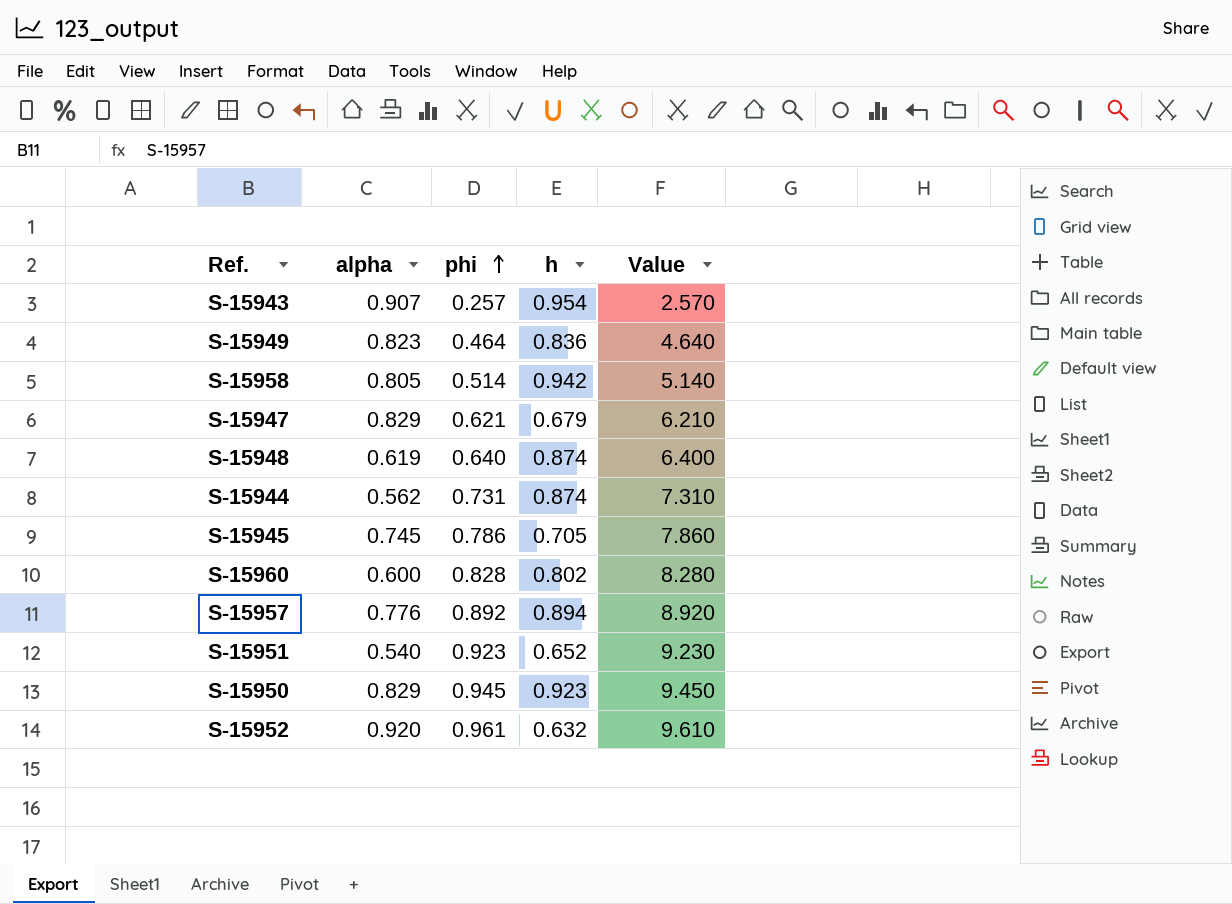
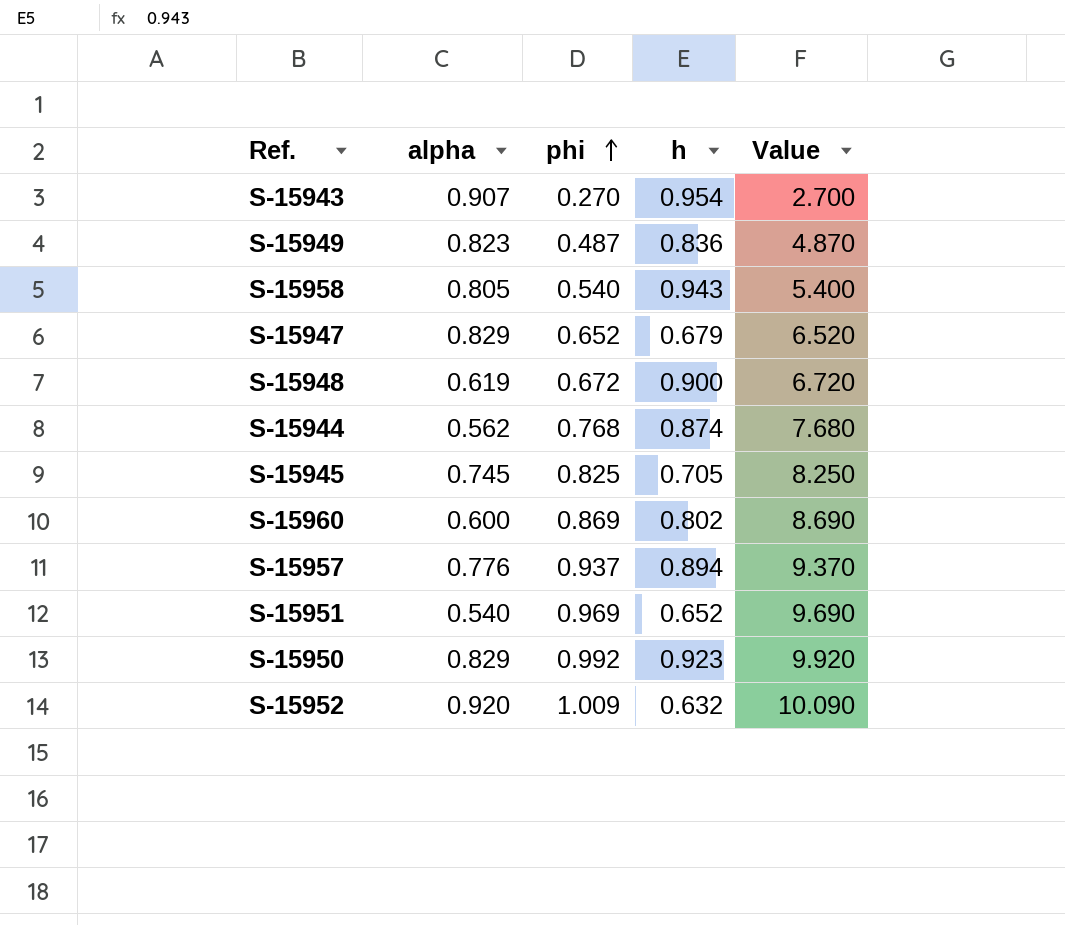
S-15943 | phi: 0.257 -> 0.270
S-15943 | Value: 2.570 -> 2.700
S-15949 | phi: 0.464 -> 0.487
S-15949 | Value: 4.640 -> 4.870
S-15958 | phi: 0.514 -> 0.540
S-15958 | h: 0.942 -> 0.943
S-15958 | Value: 5.140 -> 5.400
S-15947 | phi: 0.621 -> 0.652
S-15947 | Value: 6.210 -> 6.520
S-15948 | phi: 0.640 -> 0.672
S-15948 | h: 0.874 -> 0.900
S-15948 | Value: 6.400 -> 6.720
S-15944 | phi: 0.731 -> 0.768
S-15944 | Value: 7.310 -> 7.680
S-15945 | phi: 0.786 -> 0.825
S-15945 | Value: 7.860 -> 8.250
S-15960 | phi: 0.828 -> 0.869
S-15960 | Value: 8.280 -> 8.690
S-15957 | phi: 0.892 -> 0.937
S-15957 | Value: 8.920 -> 9.370
S-15951 | phi: 0.923 -> 0.969
S-15951 | Value: 9.230 -> 9.690
S-15950 | phi: 0.945 -> 0.992
S-15950 | Value: 9.450 -> 9.920
S-15952 | phi: 0.961 -> 1.009
S-15952 | Value: 9.610 -> 10.090

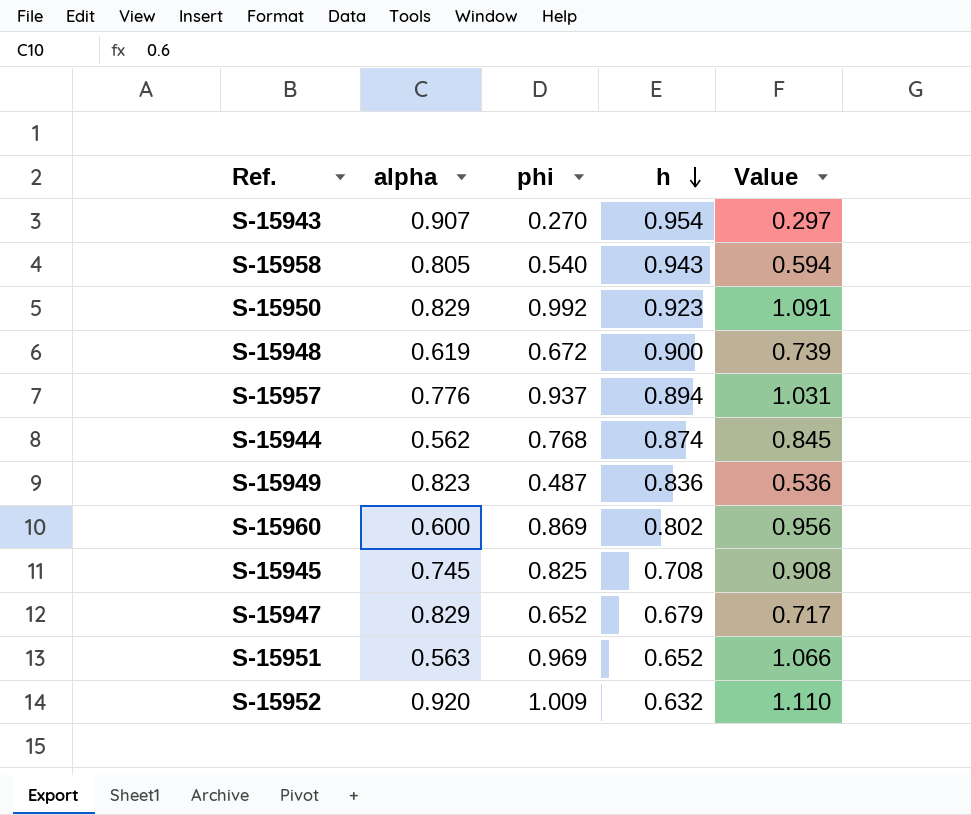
row order: phi ascending -> h descending
column Value | formula: [phi] * 10 -> [phi] * 1.1
S-15945 | h: 0.705 -> 0.708
S-15951 | alpha: 0.540 -> 0.563

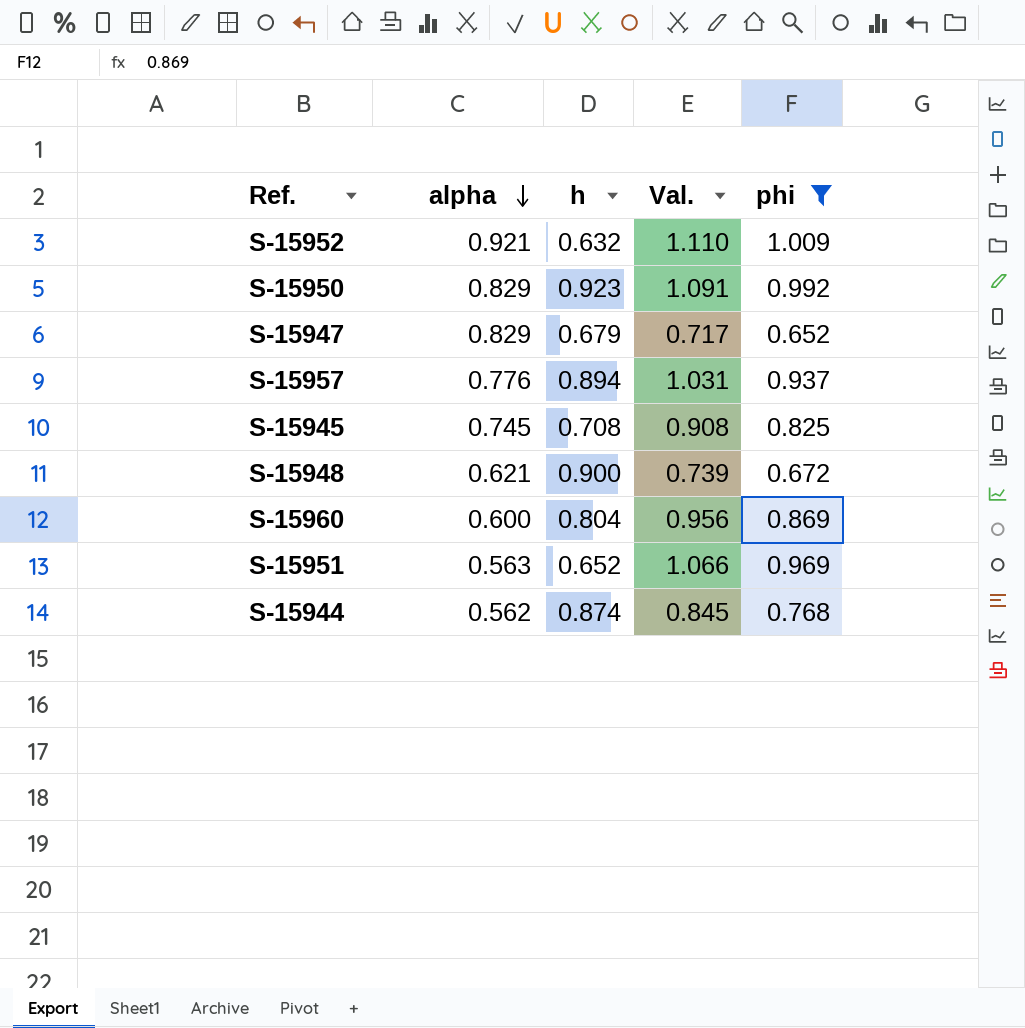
filter: none -> phi >= 0.652
row order: h descending -> alpha descending
column name: Value -> Val.
column phi | position: 3 -> 5
S-15952 | alpha: 0.920 -> 0.921
S-15948 | alpha: 0.619 -> 0.621
S-15960 | h: 0.802 -> 0.804

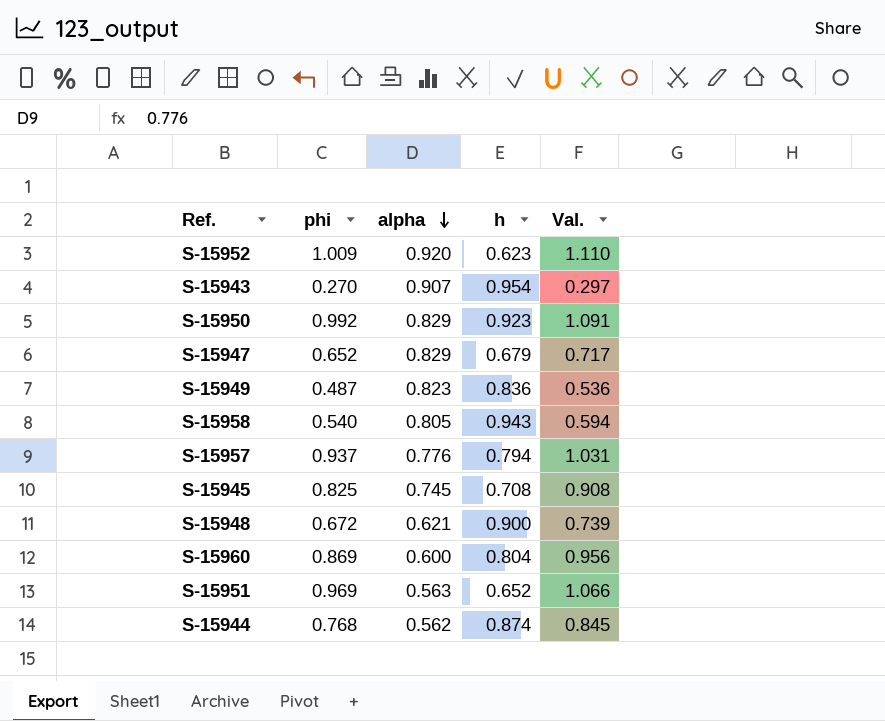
filter: phi >= 0.652 -> none
column phi | position: 5 -> 2
S-15952 | alpha: 0.921 -> 0.920
S-15952 | h: 0.632 -> 0.623
S-15957 | h: 0.894 -> 0.794

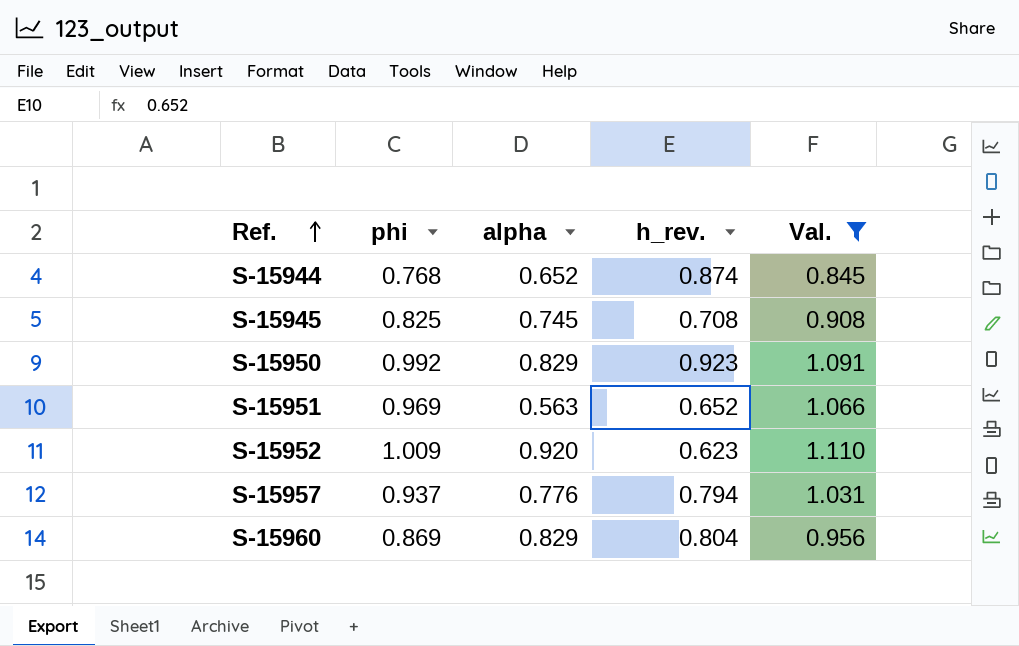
filter: none -> Val. >= 0.845
row order: alpha descending -> Ref. ascending
column name: h -> h_rev.
S-15944 | alpha: 0.562 -> 0.652
S-15960 | alpha: 0.600 -> 0.829

